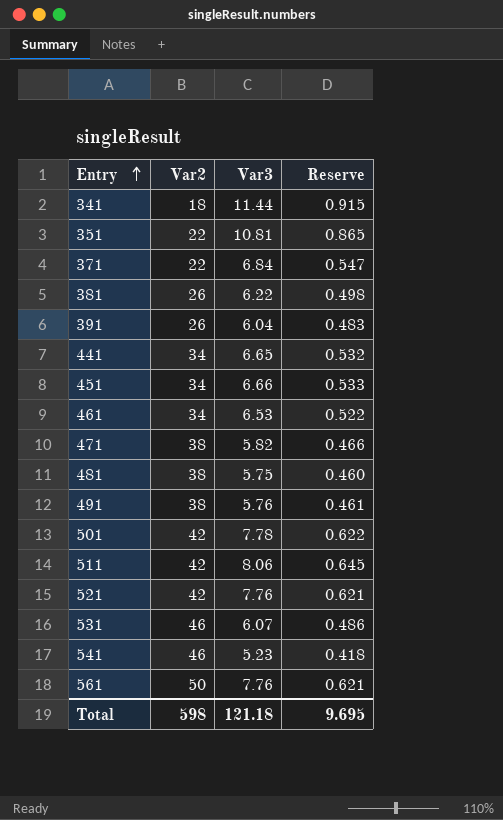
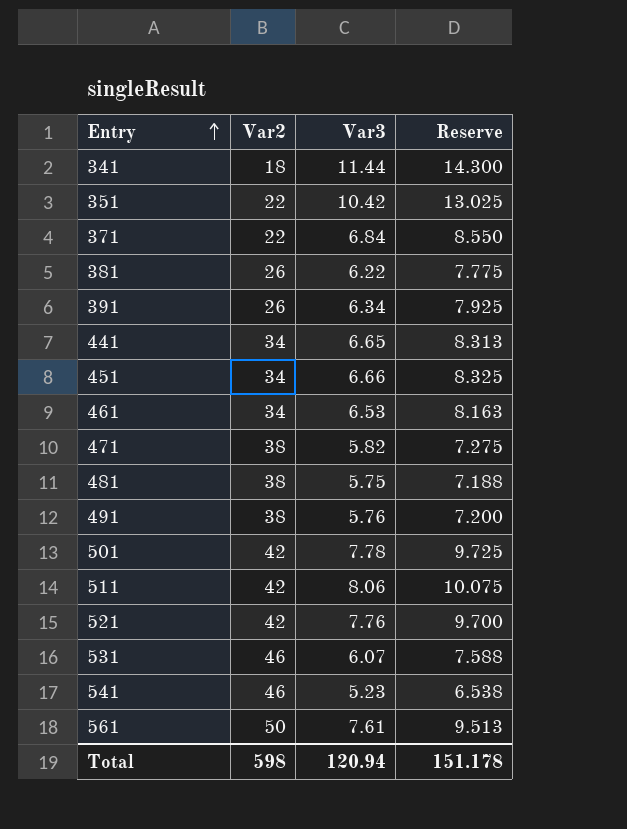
column Reserve | formula: [Var3] * 0.08 -> [Var3] * 1.25
351 | Var3: 10.81 -> 10.42
391 | Var3: 6.04 -> 6.34
561 | Var3: 7.76 -> 7.61
Total | Var3: 121.18 -> 120.94
Total | Reserve: 9.695 -> 151.178

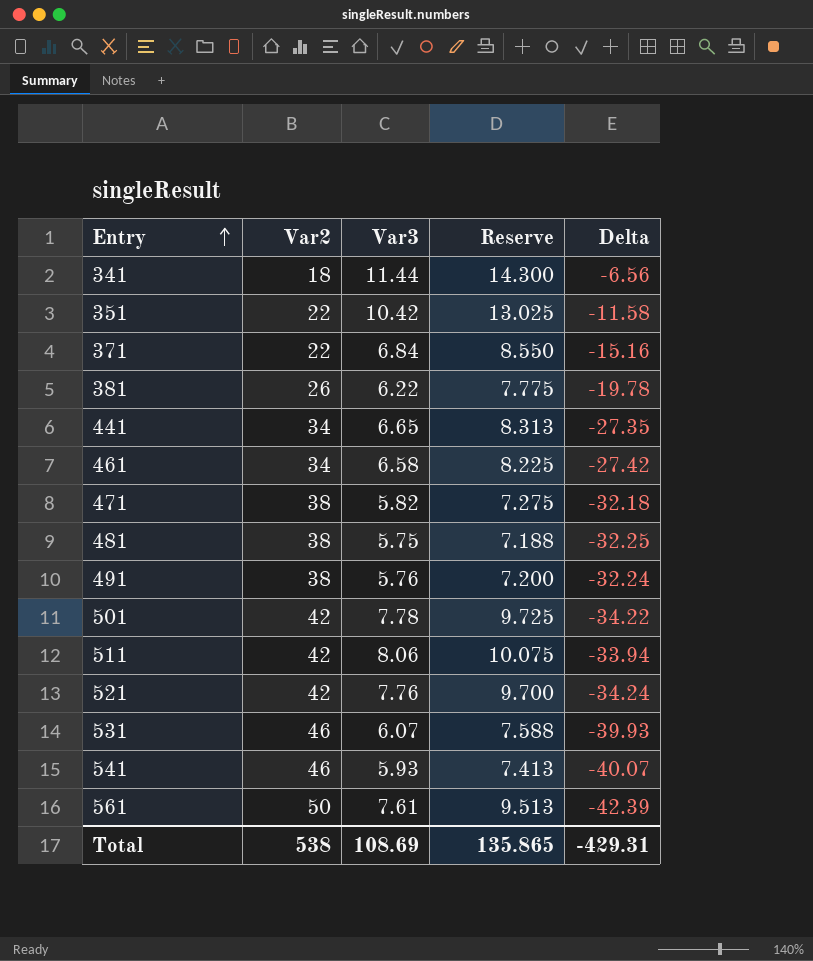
column Delta | formula: none -> [Var3] - [Var2]
row 391: 26 | 6.34 | 7.925 -> none
row 451: 34 | 6.66 | 8.325 -> none
461 | Var3: 6.53 -> 6.58
461 | Reserve: 8.163 -> 8.225
541 | Var3: 5.23 -> 5.93
541 | Reserve: 6.538 -> 7.413
Total | Var2: 598 -> 538
Total | Var3: 120.94 -> 108.69
Total | Reserve: 151.178 -> 135.865

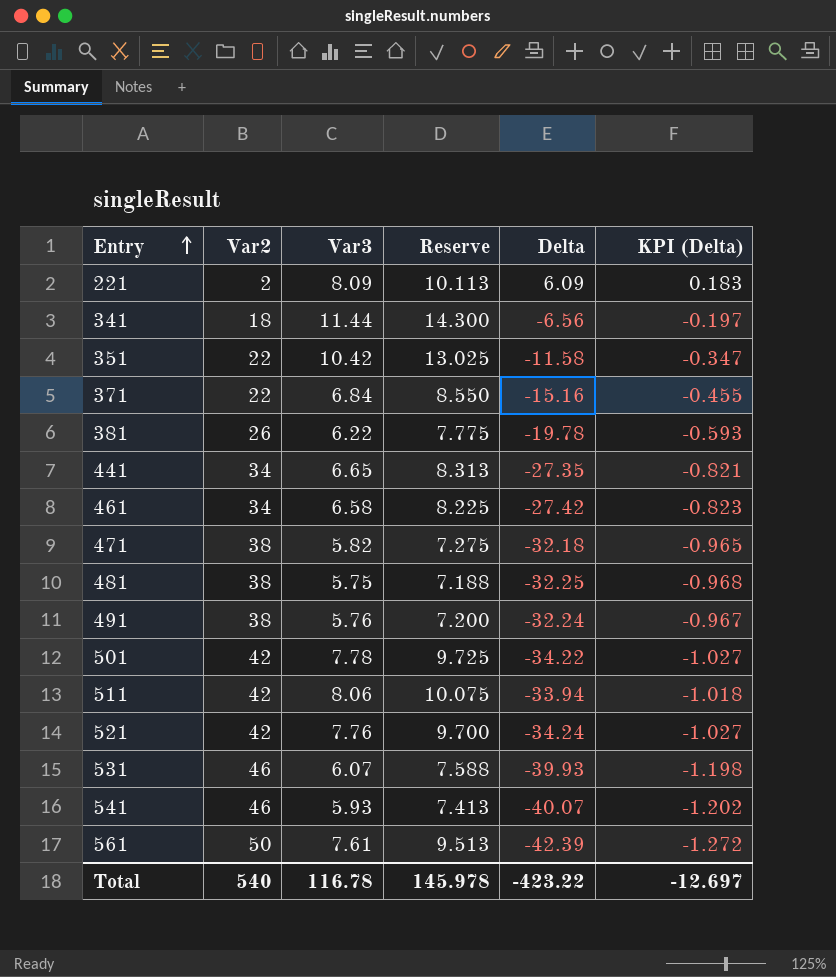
column KPI (Delta) | formula: none -> [Delta] * 0.03
row 221: none -> 2 | 8.09 | 10.113 | 6.09 | 0.183
Total | Var2: 538 -> 540
Total | Var3: 108.69 -> 116.78
Total | Reserve: 135.865 -> 145.978
Total | Delta: -429.31 -> -423.22

